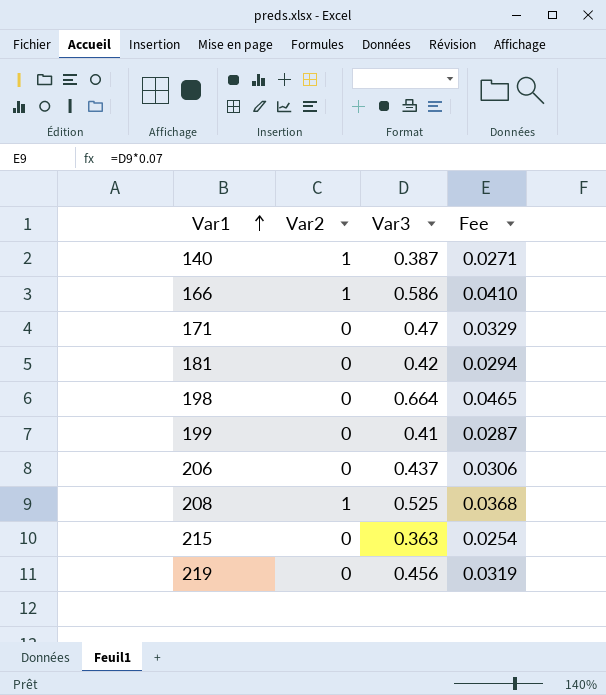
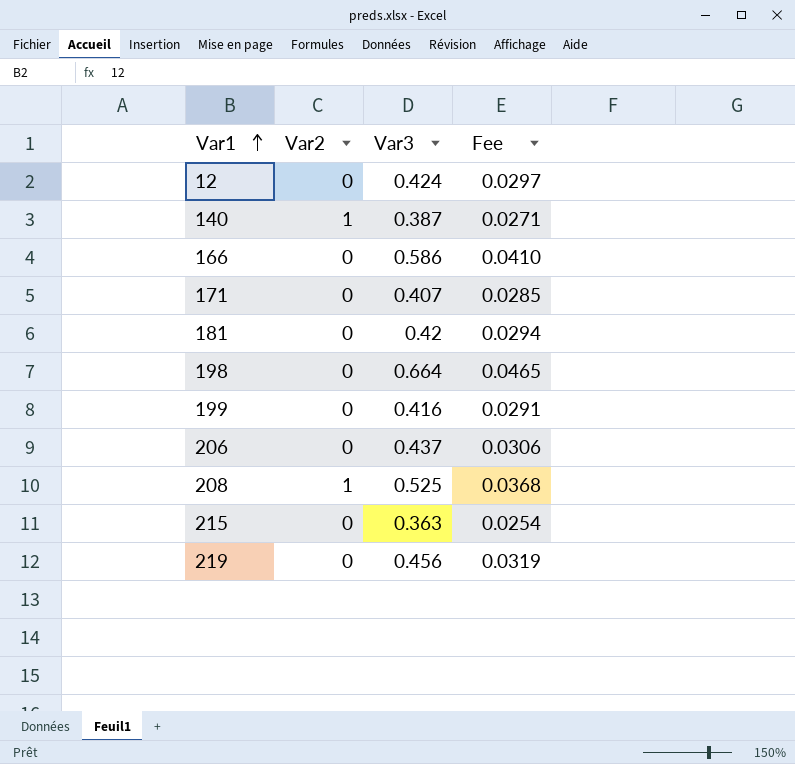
row 12: none -> 0 | 0.424 | 0.0297
166 | Var2: 1 -> 0
171 | Var3: 0.47 -> 0.407
171 | Fee: 0.0329 -> 0.0285
199 | Var3: 0.41 -> 0.416
199 | Fee: 0.0287 -> 0.0291

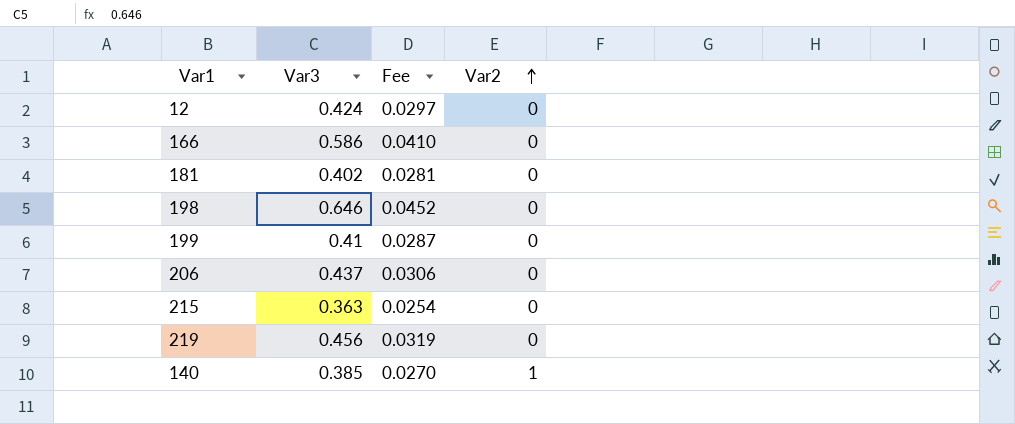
row order: Var1 ascending -> Var2 ascending
column Var2 | position: 2 -> 4
row 171: 0 | 0.407 | 0.0285 -> none
row 208: 1 | 0.525 | 0.0368 -> none
181 | Var3: 0.42 -> 0.402
181 | Fee: 0.0294 -> 0.0281
198 | Var3: 0.664 -> 0.646
198 | Fee: 0.0465 -> 0.0452
199 | Var3: 0.416 -> 0.41
199 | Fee: 0.0291 -> 0.0287
140 | Var3: 0.387 -> 0.385
140 | Fee: 0.0271 -> 0.0270

